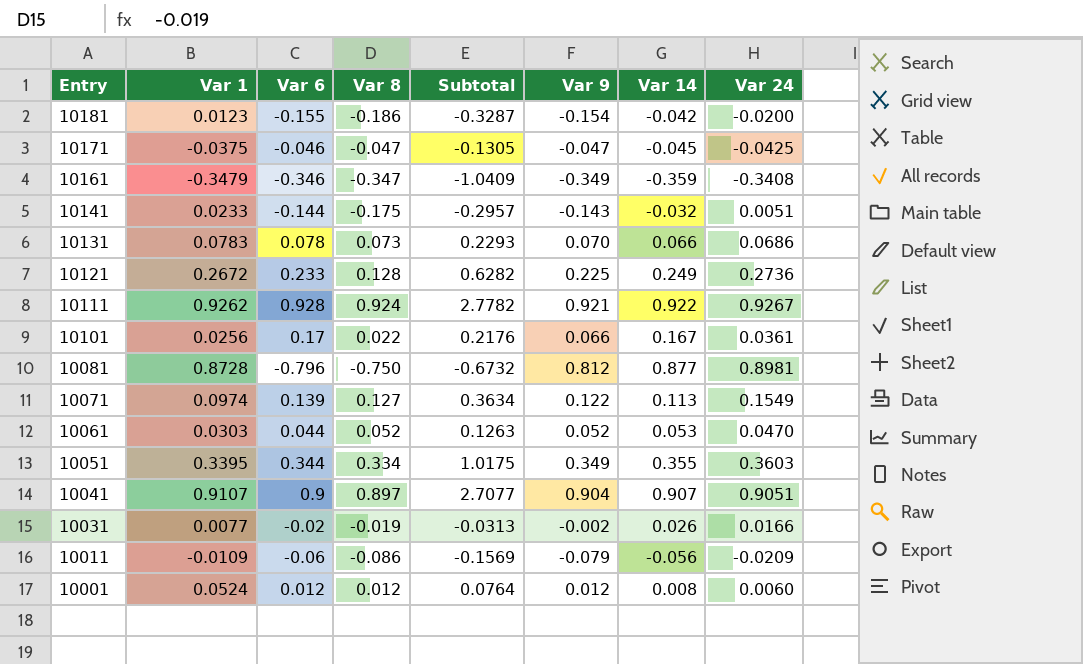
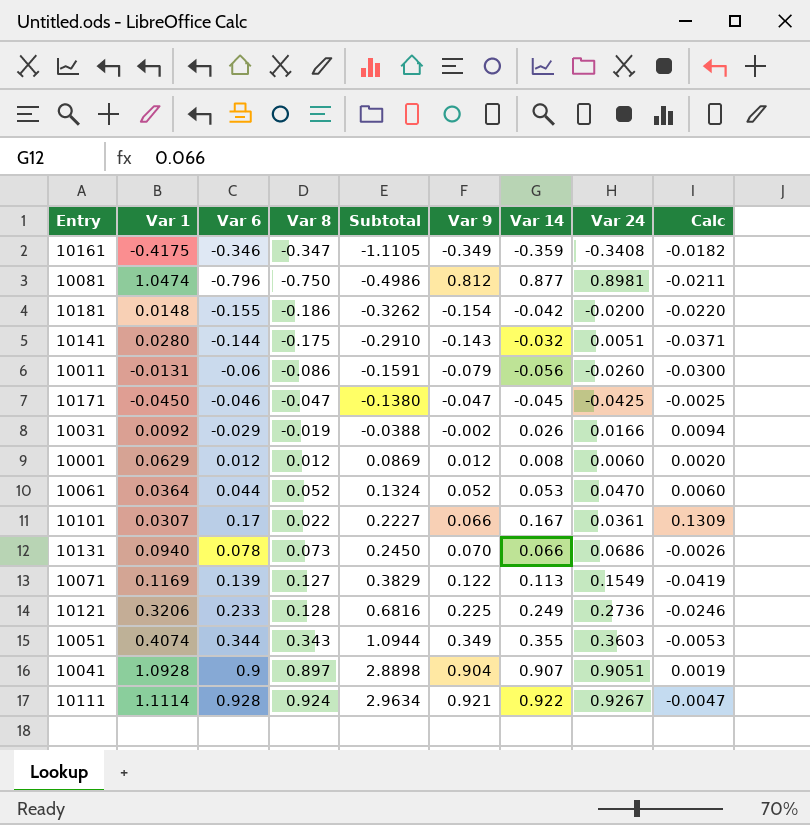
row order: Entry descending -> Subtotal ascending
column Calc | formula: none -> [Var 14] - [Var 24]
10161 | Var 1: -0.3479 -> -0.4175
10161 | Subtotal: -1.0409 -> -1.1105
10081 | Var 1: 0.8728 -> 1.0474
10081 | Subtotal: -0.6732 -> -0.4986
10181 | Var 1: 0.0123 -> 0.0148
10181 | Subtotal: -0.3287 -> -0.3262
10141 | Var 1: 0.0233 -> 0.0280
10141 | Subtotal: -0.2957 -> -0.2910
10011 | Var 1: -0.0109 -> -0.0131
10011 | Subtotal: -0.1569 -> -0.1591
10011 | Var 24: -0.0209 -> -0.0260
10171 | Var 1: -0.0375 -> -0.0450
10171 | Subtotal: -0.1305 -> -0.1380
10031 | Var 1: 0.0077 -> 0.0092
10031 | Var 6: -0.02 -> -0.029
10031 | Subtotal: -0.0313 -> -0.0388
10001 | Var 1: 0.0524 -> 0.0629
10001 | Subtotal: 0.0764 -> 0.0869
10061 | Var 1: 0.0303 -> 0.0364
10061 | Subtotal: 0.1263 -> 0.1324
10101 | Var 1: 0.0256 -> 0.0307
10101 | Subtotal: 0.2176 -> 0.2227
10131 | Var 1: 0.0783 -> 0.0940
10131 | Subtotal: 0.2293 -> 0.2450
10071 | Var 1: 0.0974 -> 0.1169
10071 | Subtotal: 0.3634 -> 0.3829
10121 | Var 1: 0.2672 -> 0.3206
10121 | Subtotal: 0.6282 -> 0.6816
10051 | Var 1: 0.3395 -> 0.4074
10051 | Var 8: 0.334 -> 0.343
10051 | Subtotal: 1.0175 -> 1.0944
10041 | Var 1: 0.9107 -> 1.0928
10041 | Subtotal: 2.7077 -> 2.8898
10111 | Var 1: 0.9262 -> 1.1114
10111 | Subtotal: 2.7782 -> 2.9634

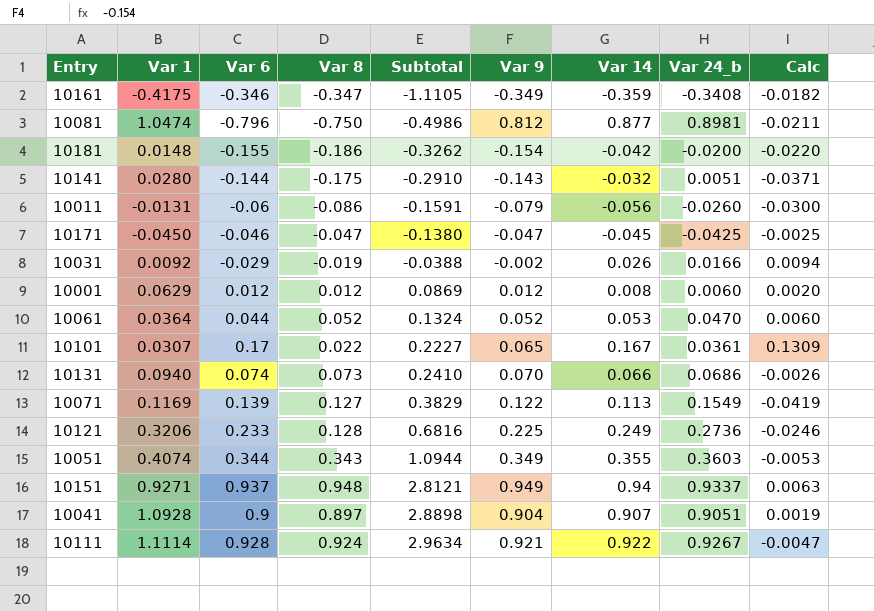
column name: Var 24 -> Var 24_b
10101 | Var 9: 0.066 -> 0.065
10131 | Var 6: 0.078 -> 0.074
10131 | Subtotal: 0.2450 -> 0.2410
row 10151: none -> 0.9271 | 0.937 | 0.948 | 2.8121 | 0.949 | 0.94 | 0.9337 | 0.0063

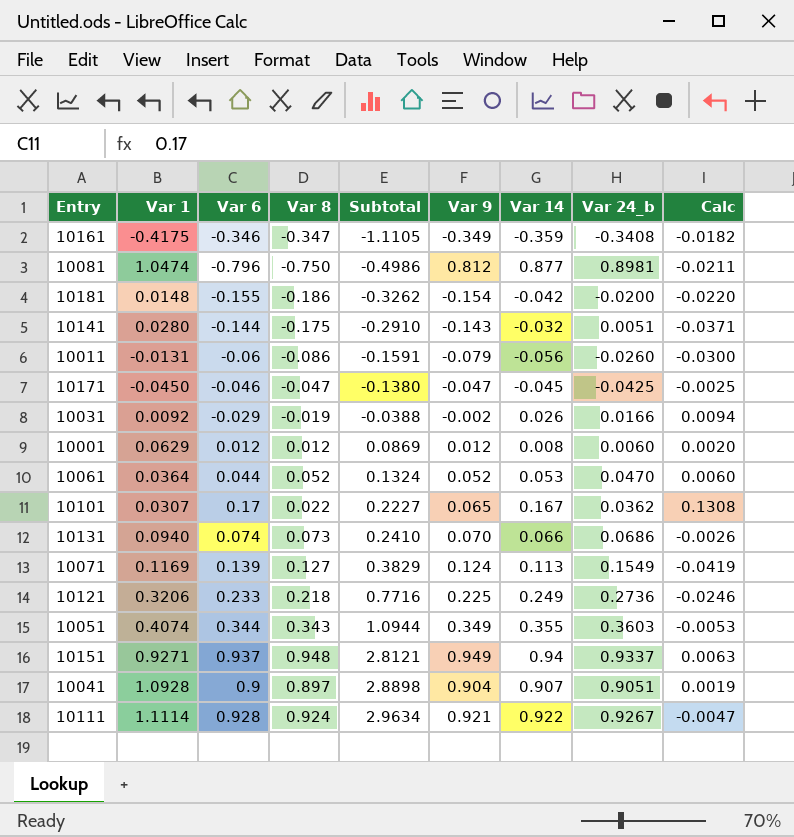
10101 | Var 24_b: 0.0361 -> 0.0362
10101 | Calc: 0.1309 -> 0.1308
10071 | Var 9: 0.122 -> 0.124
10121 | Var 8: 0.128 -> 0.218
10121 | Subtotal: 0.6816 -> 0.7716

